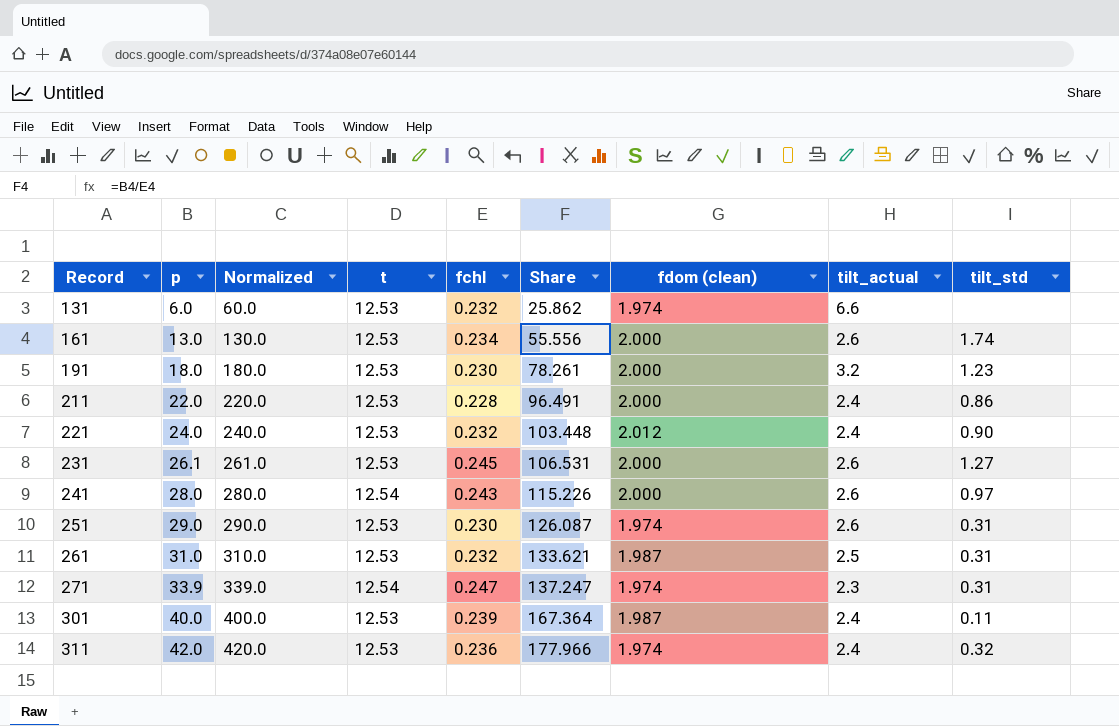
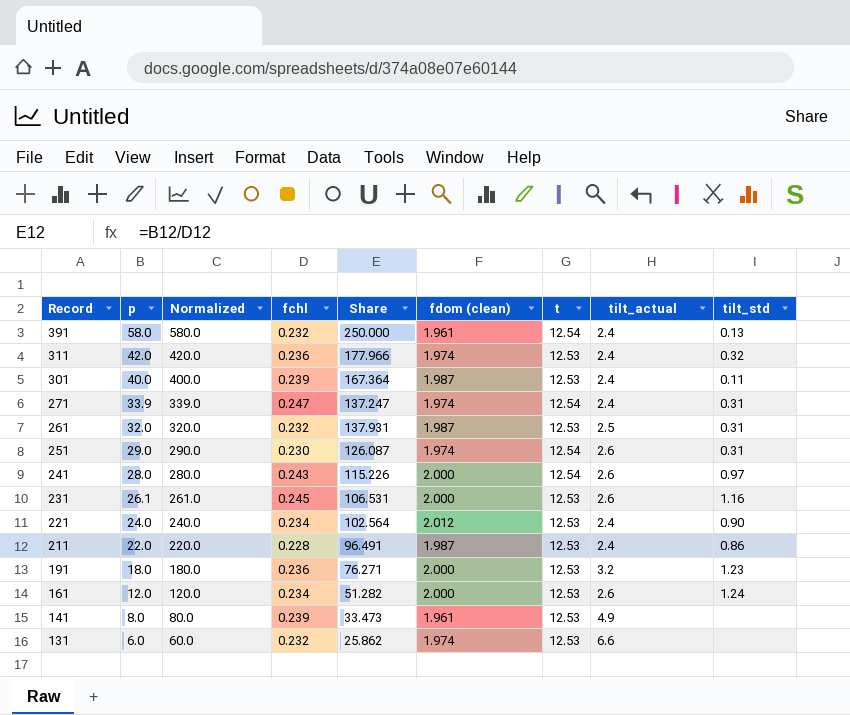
row order: Record ascending -> Record descending
column t | position: 4 -> 7
row 391: none -> 58.0 | 580.0 | 0.232 | 250.000 | 1.961 | 12.54 | 2.4 | 0.13
271 | tilt_actual: 2.3 -> 2.4
261 | p: 31.0 -> 32.0
261 | Normalized: 310.0 -> 320.0
261 | Share: 133.621 -> 137.931
251 | t: 12.53 -> 12.54
231 | tilt_std: 1.27 -> 1.16
221 | fchl: 0.232 -> 0.234
221 | Share: 103.448 -> 102.564
211 | fdom (clean): 2.000 -> 1.987
191 | fchl: 0.230 -> 0.236
191 | Share: 78.261 -> 76.271
161 | p: 13.0 -> 12.0
161 | Normalized: 130.0 -> 120.0
161 | Share: 55.556 -> 51.282
161 | tilt_std: 1.74 -> 1.24
row 141: none -> 8.0 | 80.0 | 0.239 | 33.473 | 1.961 | 12.53 | 4.9 | none

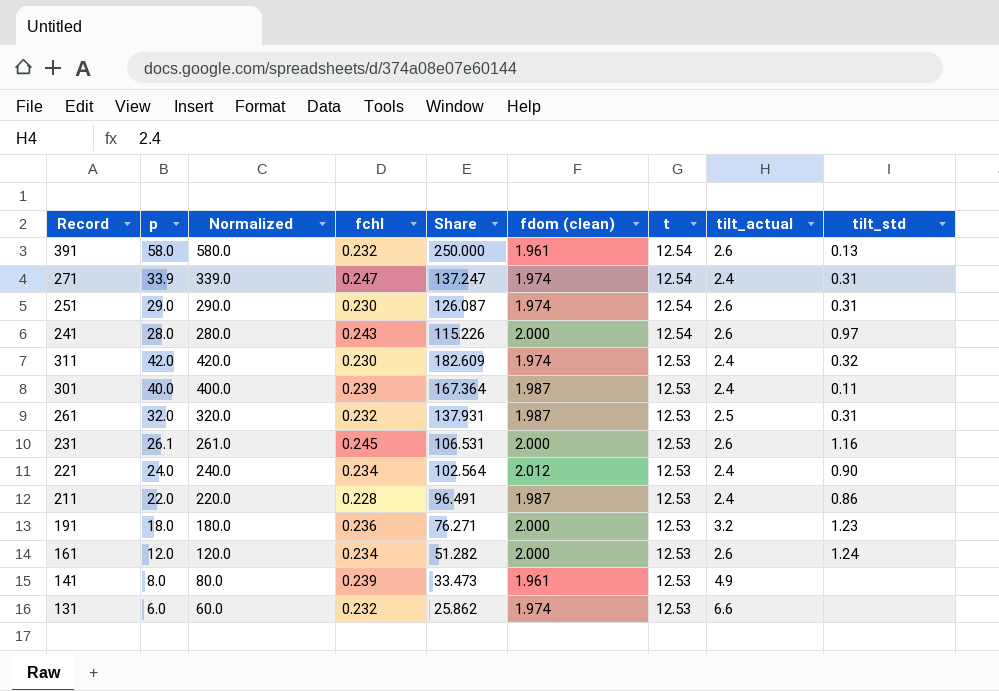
row order: Record descending -> t descending
391 | tilt_actual: 2.4 -> 2.6
311 | fchl: 0.236 -> 0.230
311 | Share: 177.966 -> 182.609

